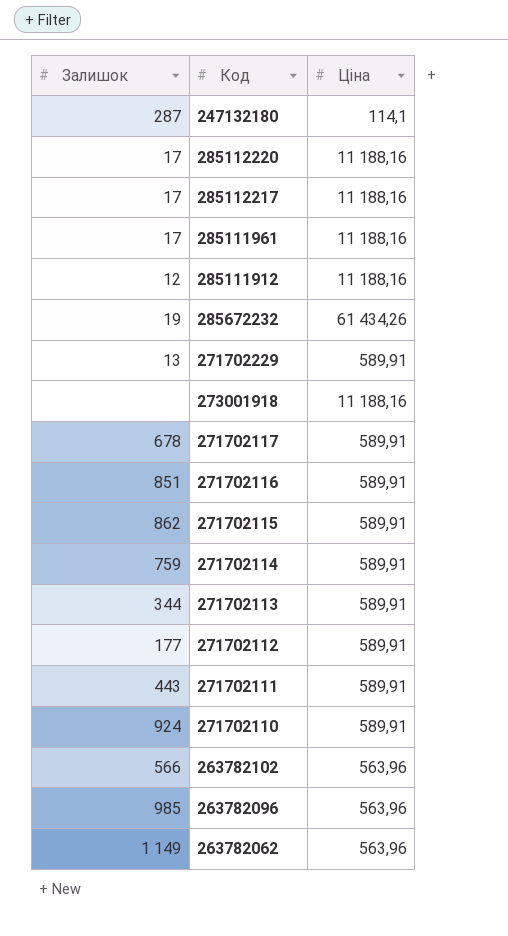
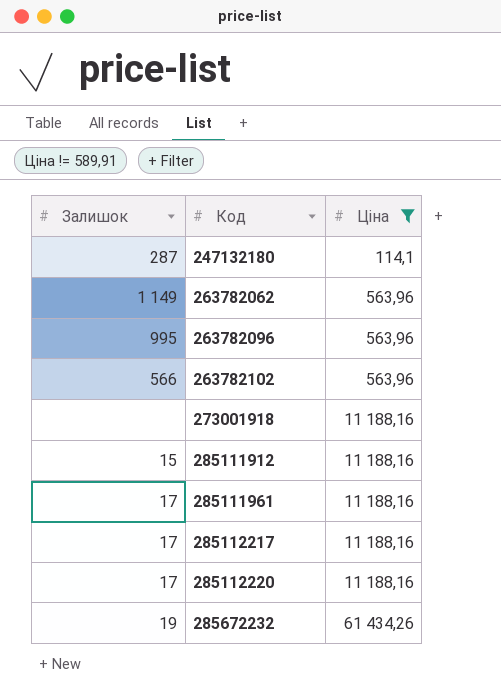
filter: none -> Ціна != 589,91
row order: none -> Код ascending
263782096 | Залишок: 985 -> 995
285111912 | Залишок: 12 -> 15

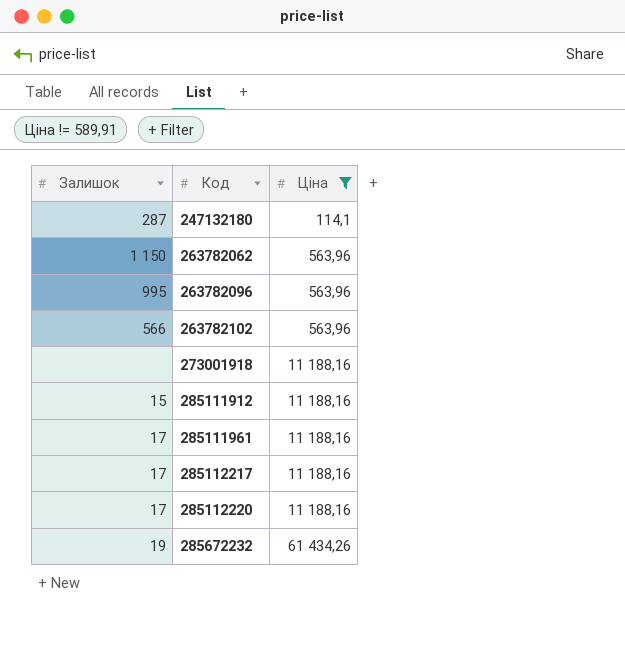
263782062 | Залишок: 1 149 -> 1 150

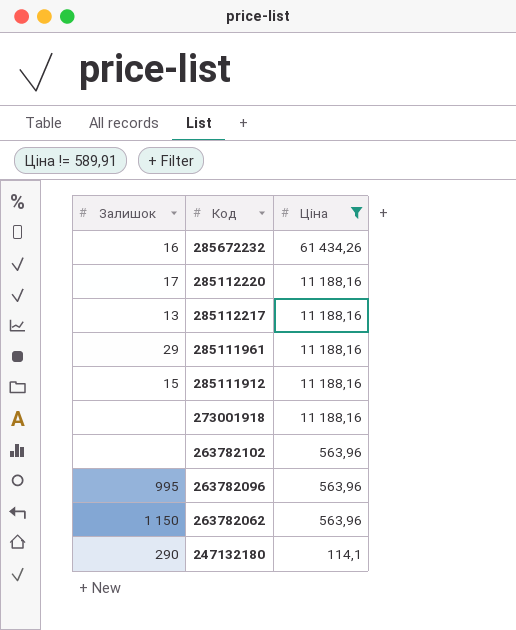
row order: Код ascending -> Код descending
285672232 | Залишок: 19 -> 16
285112217 | Залишок: 17 -> 13
285111961 | Залишок: 17 -> 29
263782102 | Залишок: 566 -> none
247132180 | Залишок: 287 -> 290

